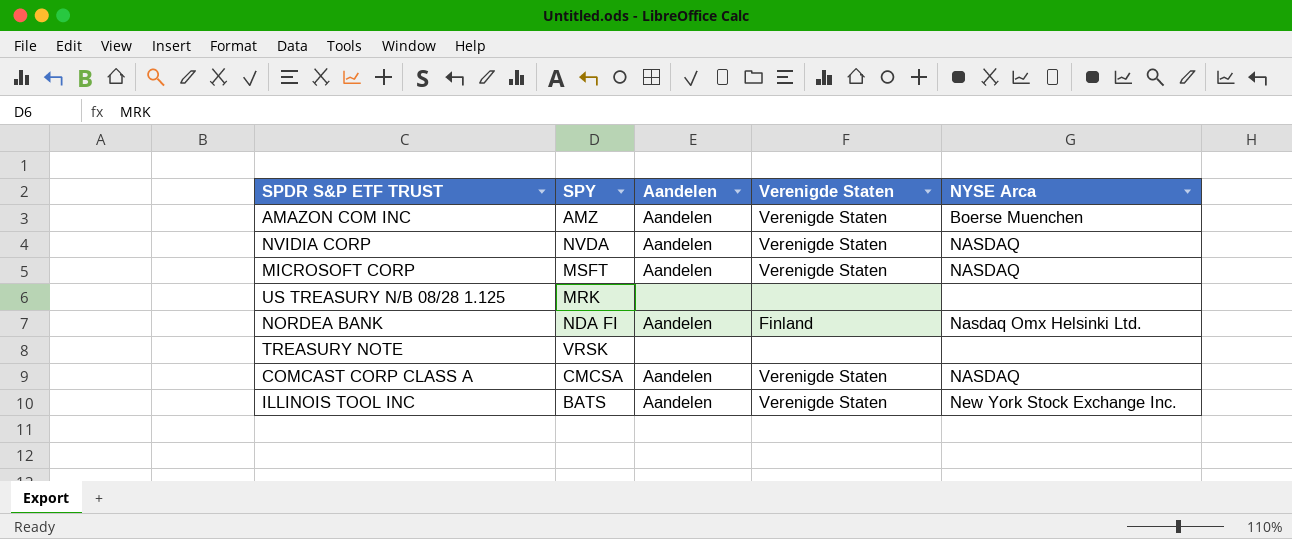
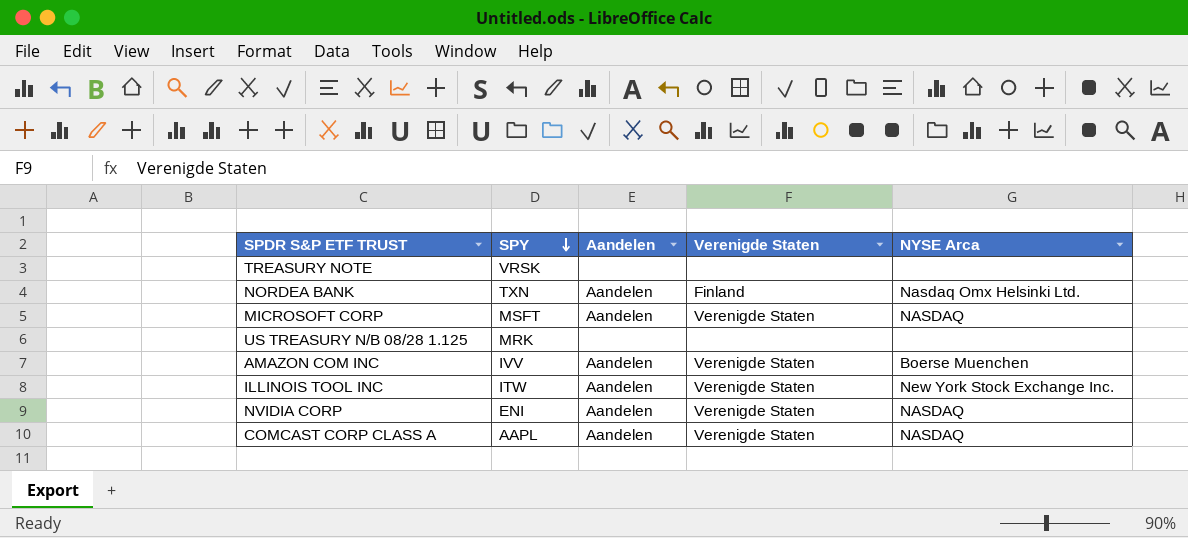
row order: none -> SPY descending
NORDEA BANK | SPY: NDA FI -> TXN
AMAZON COM INC | SPY: AMZ -> IVV
ILLINOIS TOOL INC | SPY: BATS -> ITW
NVIDIA CORP | SPY: NVDA -> ENI
COMCAST CORP CLASS A | SPY: CMCSA -> AAPL

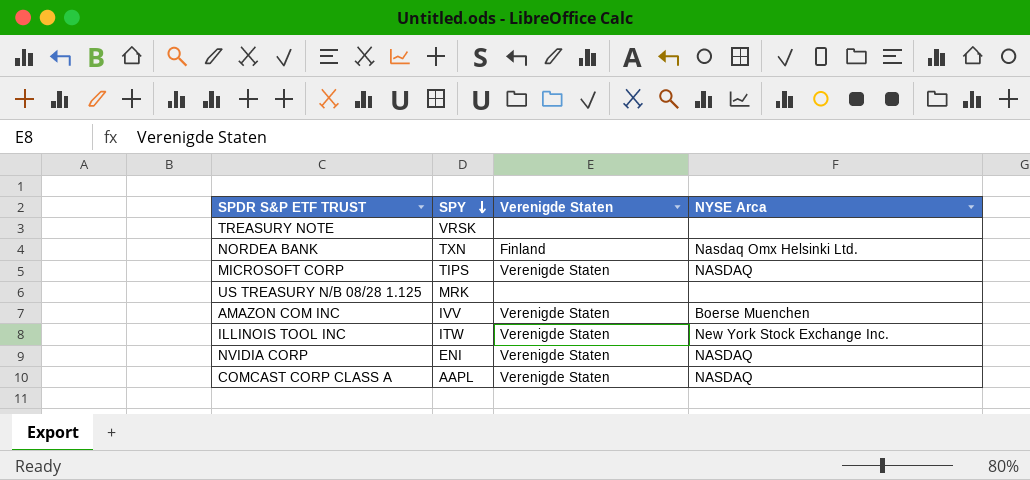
column Aandelen | position: 3 -> none
MICROSOFT CORP | SPY: MSFT -> TIPS

